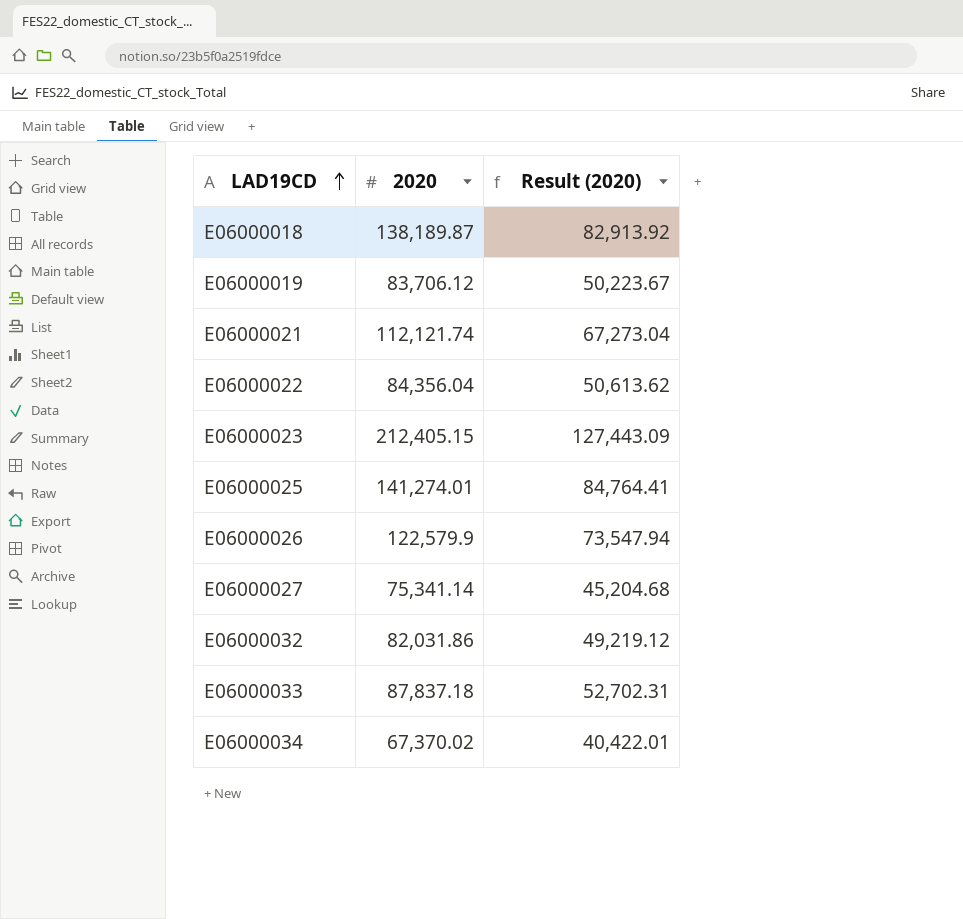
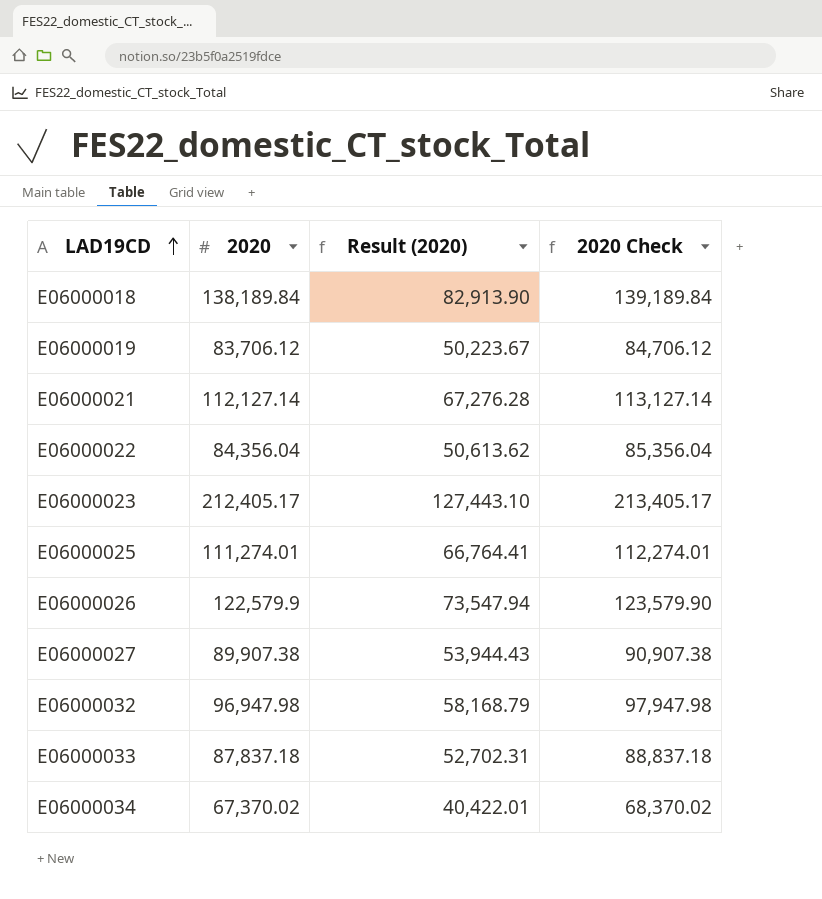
column 2020 Check | formula: none -> [2020] + 1000
E06000018 | 2020: 138,189.87 -> 138,189.84
E06000018 | Result (2020): 82,913.92 -> 82,913.90
E06000021 | 2020: 112,121.74 -> 112,127.14
E06000021 | Result (2020): 67,273.04 -> 67,276.28
E06000023 | 2020: 212,405.15 -> 212,405.17
E06000023 | Result (2020): 127,443.09 -> 127,443.10
E06000025 | 2020: 141,274.01 -> 111,274.01
E06000025 | Result (2020): 84,764.41 -> 66,764.41
E06000027 | 2020: 75,341.14 -> 89,907.38
E06000027 | Result (2020): 45,204.68 -> 53,944.43
E06000032 | 2020: 82,031.86 -> 96,947.98
E06000032 | Result (2020): 49,219.12 -> 58,168.79

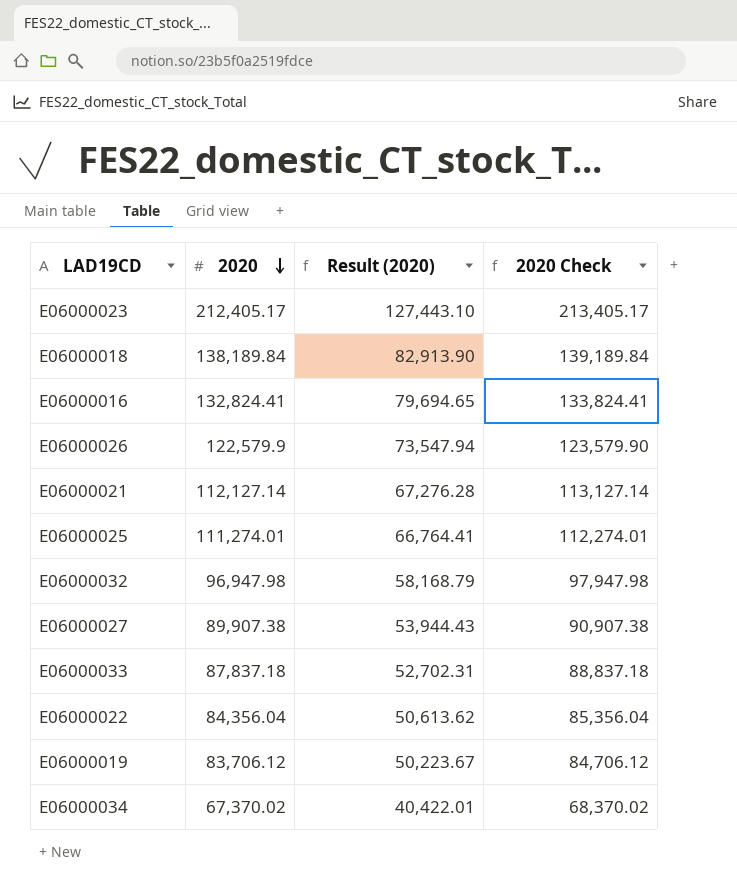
row order: LAD19CD ascending -> 2020 descending
row E06000016: none -> 132,824.41 | 79,694.65 | 133,824.41

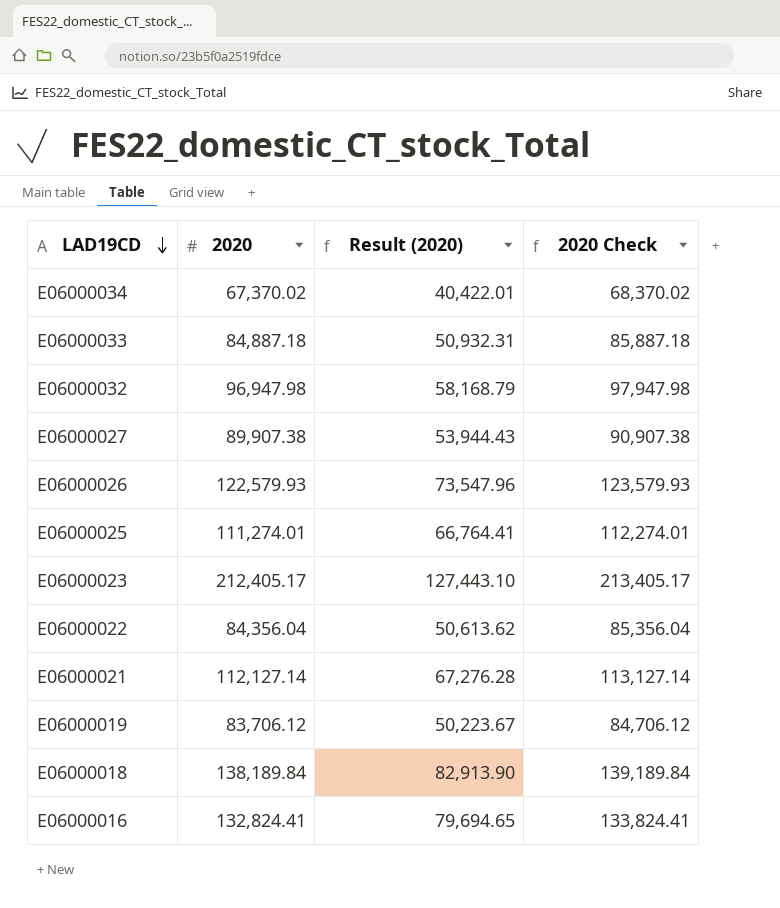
row order: 2020 descending -> LAD19CD descending
E06000033 | 2020: 87,837.18 -> 84,887.18
E06000033 | Result (2020): 52,702.31 -> 50,932.31
E06000033 | 2020 Check: 88,837.18 -> 85,887.18
E06000026 | 2020: 122,579.9 -> 122,579.93
E06000026 | Result (2020): 73,547.94 -> 73,547.96
E06000026 | 2020 Check: 123,579.90 -> 123,579.93

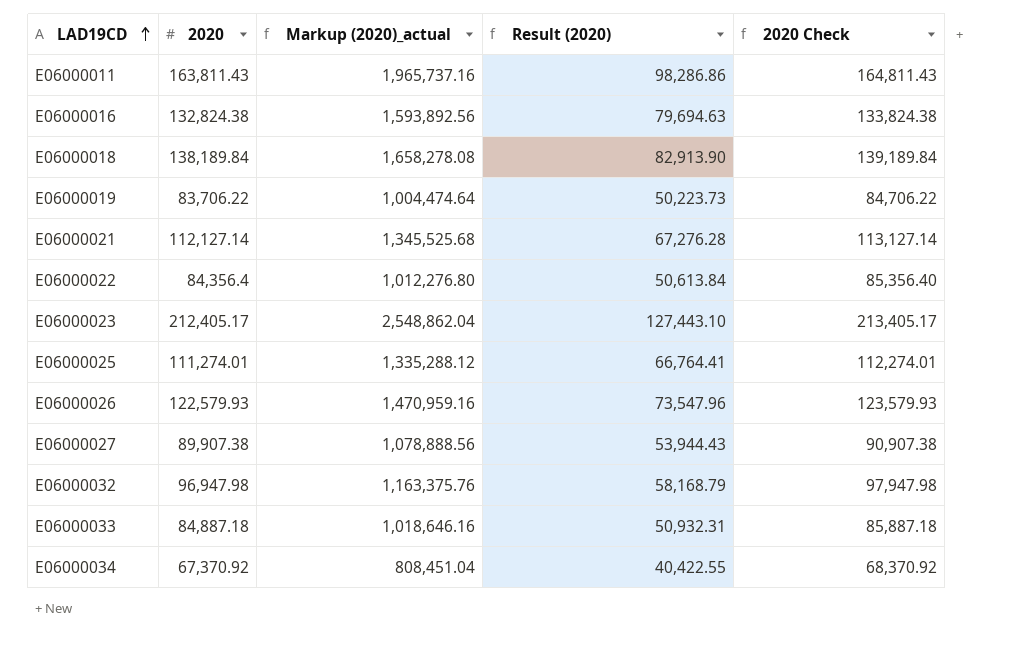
row order: LAD19CD descending -> LAD19CD ascending
column Markup (2020)_actual | formula: none -> [2020] * 12
row E06000011: none -> 163,811.43 | 1,965,737.16 | 98,286.86 | 164,811.43
E06000016 | 2020: 132,824.41 -> 132,824.38
E06000016 | Result (2020): 79,694.65 -> 79,694.63
E06000016 | 2020 Check: 133,824.41 -> 133,824.38
E06000019 | 2020: 83,706.12 -> 83,706.22
E06000019 | Result (2020): 50,223.67 -> 50,223.73
E06000019 | 2020 Check: 84,706.12 -> 84,706.22
E06000022 | 2020: 84,356.04 -> 84,356.4
E06000022 | Result (2020): 50,613.62 -> 50,613.84
E06000022 | 2020 Check: 85,356.04 -> 85,356.40
E06000034 | 2020: 67,370.02 -> 67,370.92
E06000034 | Result (2020): 40,422.01 -> 40,422.55
E06000034 | 2020 Check: 68,370.02 -> 68,370.92

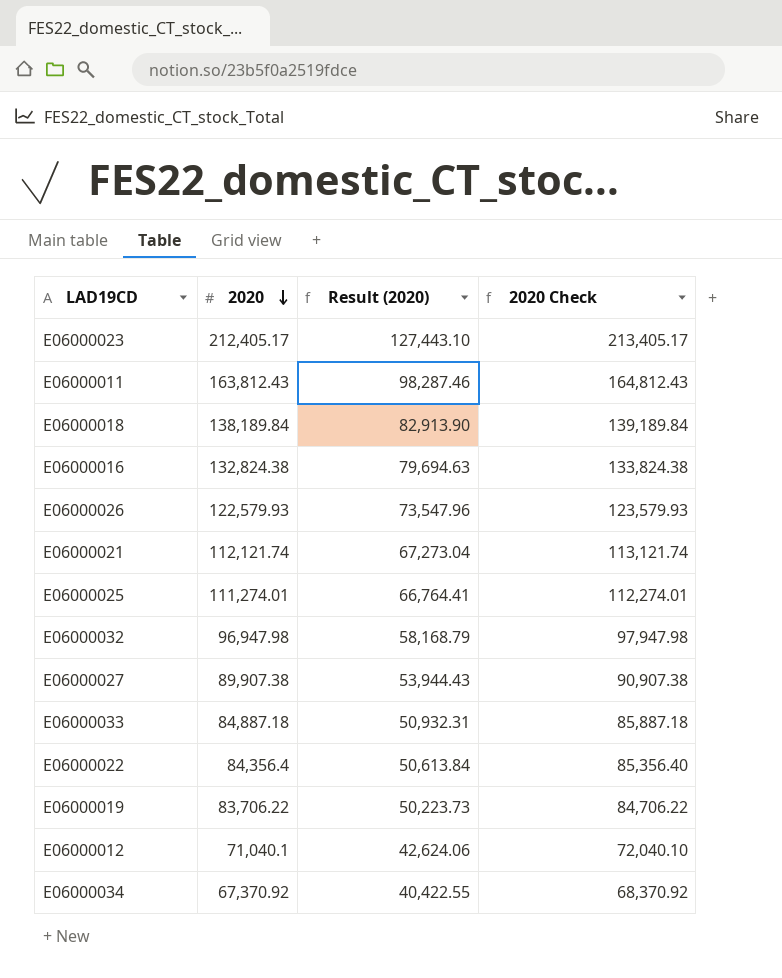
row order: LAD19CD ascending -> 2020 descending
column Markup (2020)_actual | formula: [2020] * 12 -> none
E06000011 | 2020: 163,811.43 -> 163,812.43
E06000011 | Result (2020): 98,286.86 -> 98,287.46
E06000011 | 2020 Check: 164,811.43 -> 164,812.43
E06000021 | 2020: 112,127.14 -> 112,121.74
E06000021 | Result (2020): 67,276.28 -> 67,273.04
E06000021 | 2020 Check: 113,127.14 -> 113,121.74
row E06000012: none -> 71,040.1 | 42,624.06 | 72,040.10

